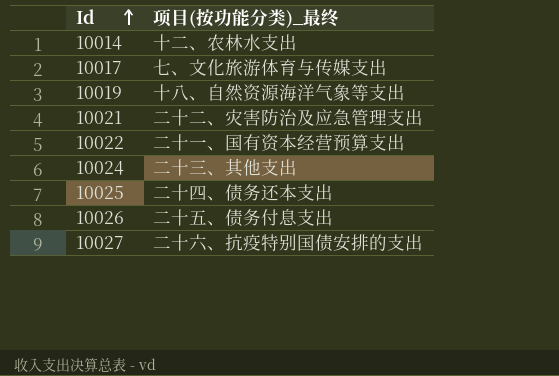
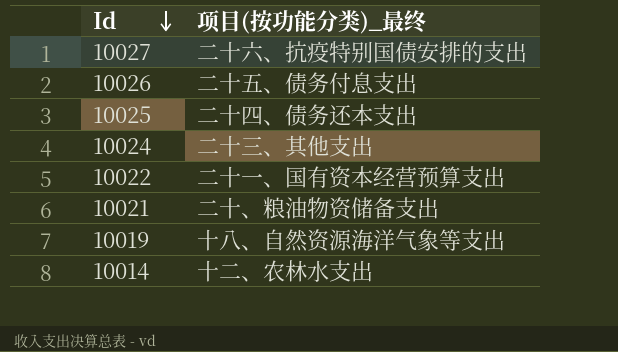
row order: Id ascending -> Id descending
row 10017: 七、文化旅游体育与传媒支出 -> none
10021 | 项目(按功能分类)_最终: 二十二、灾害防治及应急管理支出 -> 二十、粮油物资储备支出

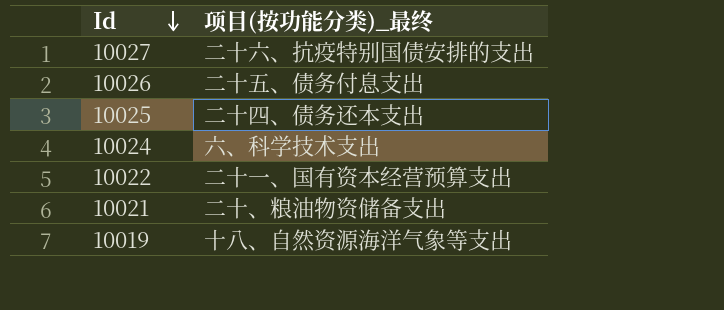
row 10014: 十二、农林水支出 -> none
10024 | 项目(按功能分类)_最终: 二十三、其他支出 -> 六、科学技术支出

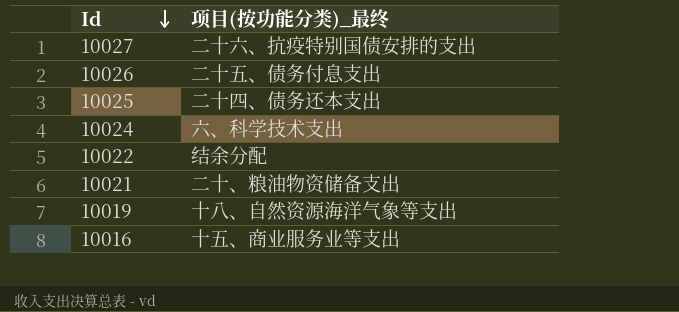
10022 | 项目(按功能分类)_最终: 二十一、国有资本经营预算支出 -> 结余分配
row 10016: none -> 十五、商业服务业等支出

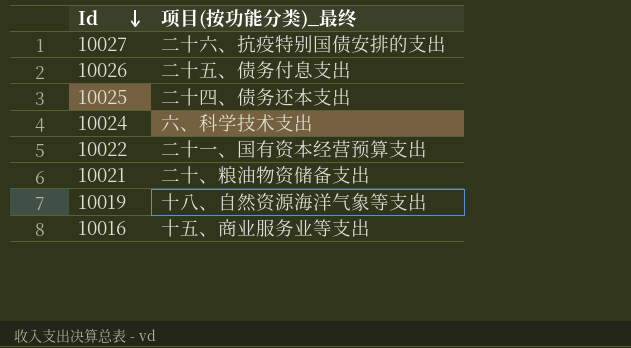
10022 | 项目(按功能分类)_最终: 结余分配 -> 二十一、国有资本经营预算支出

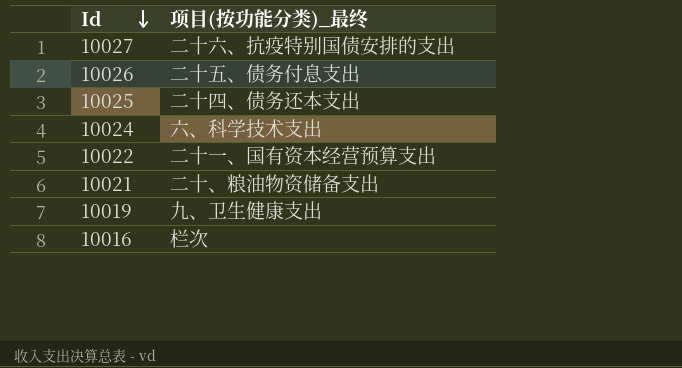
10019 | 项目(按功能分类)_最终: 十八、自然资源海洋气象等支出 -> 九、卫生健康支出
10016 | 项目(按功能分类)_最终: 十五、商业服务业等支出 -> 栏次

